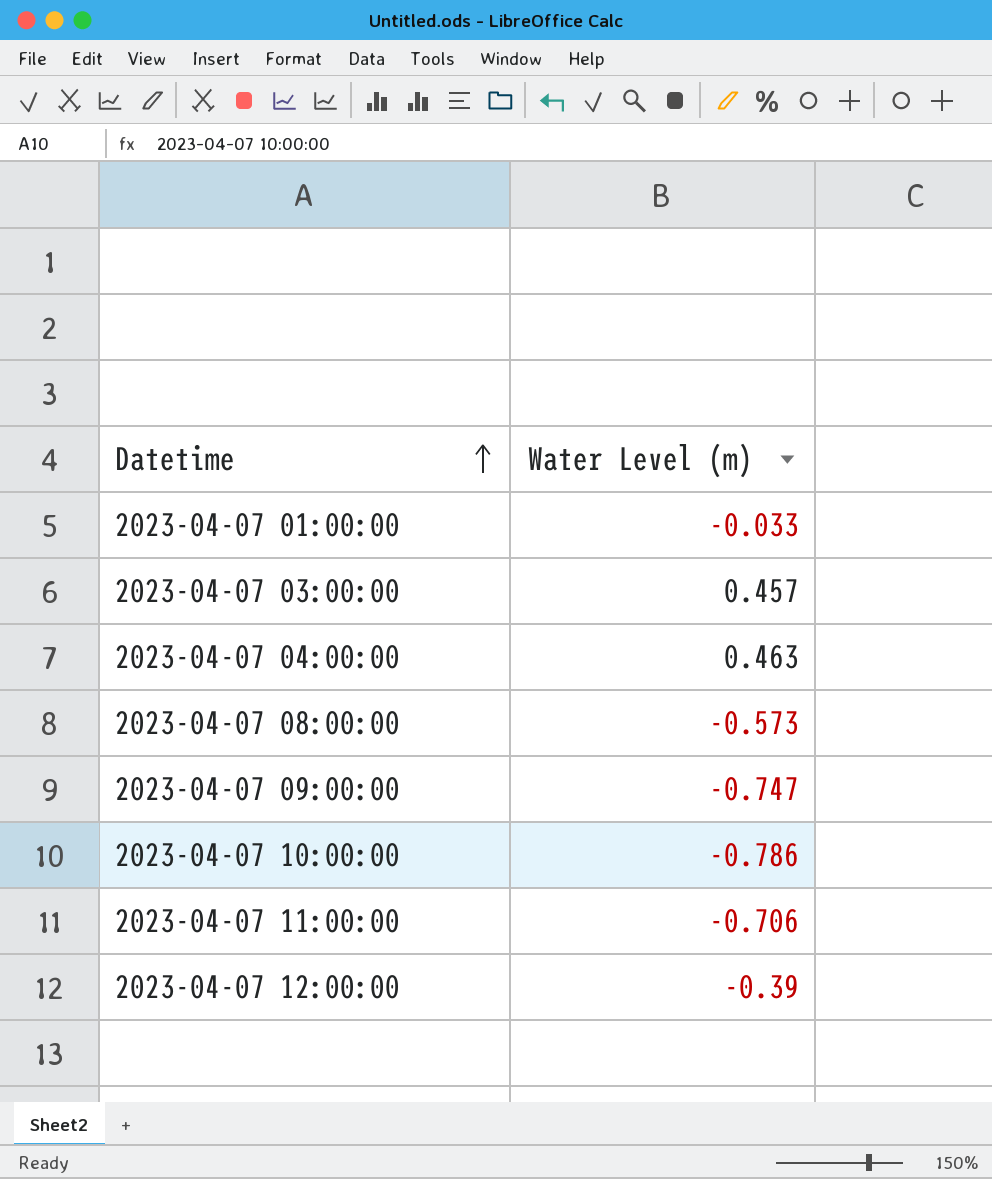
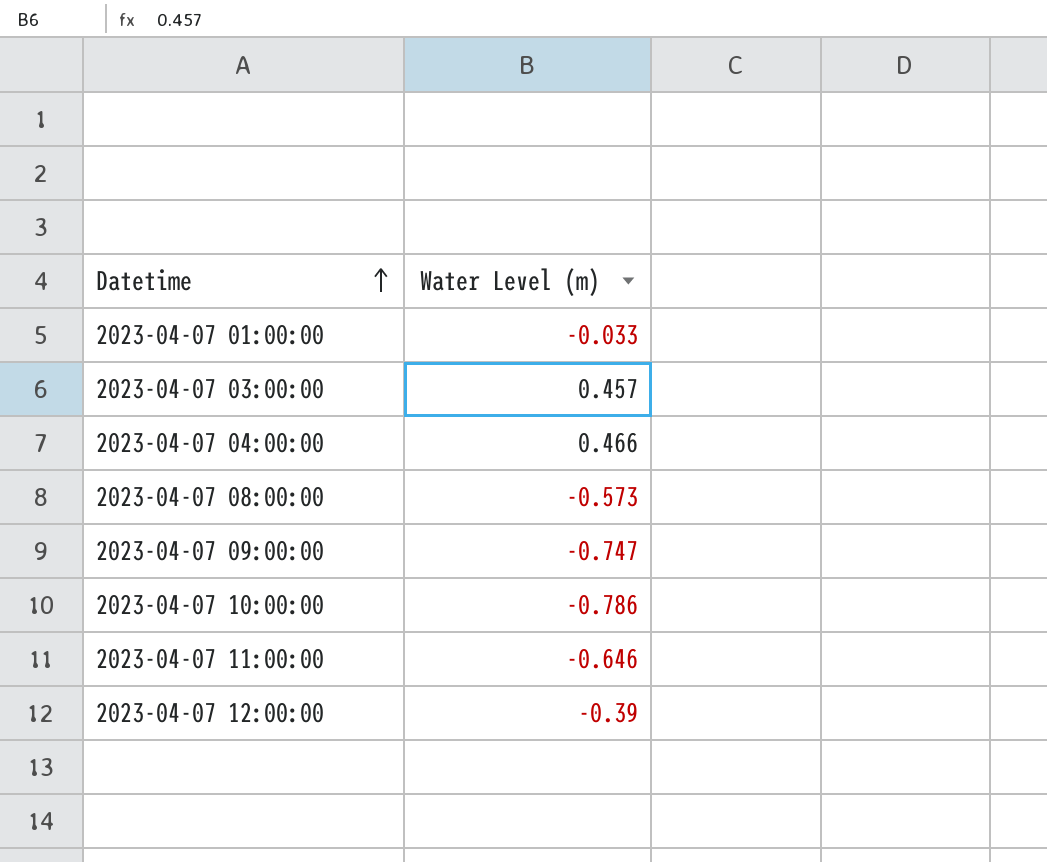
2023-04-07 04:00:00 | Water Level (m): 0.463 -> 0.466
2023-04-07 11:00:00 | Water Level (m): -0.706 -> -0.646

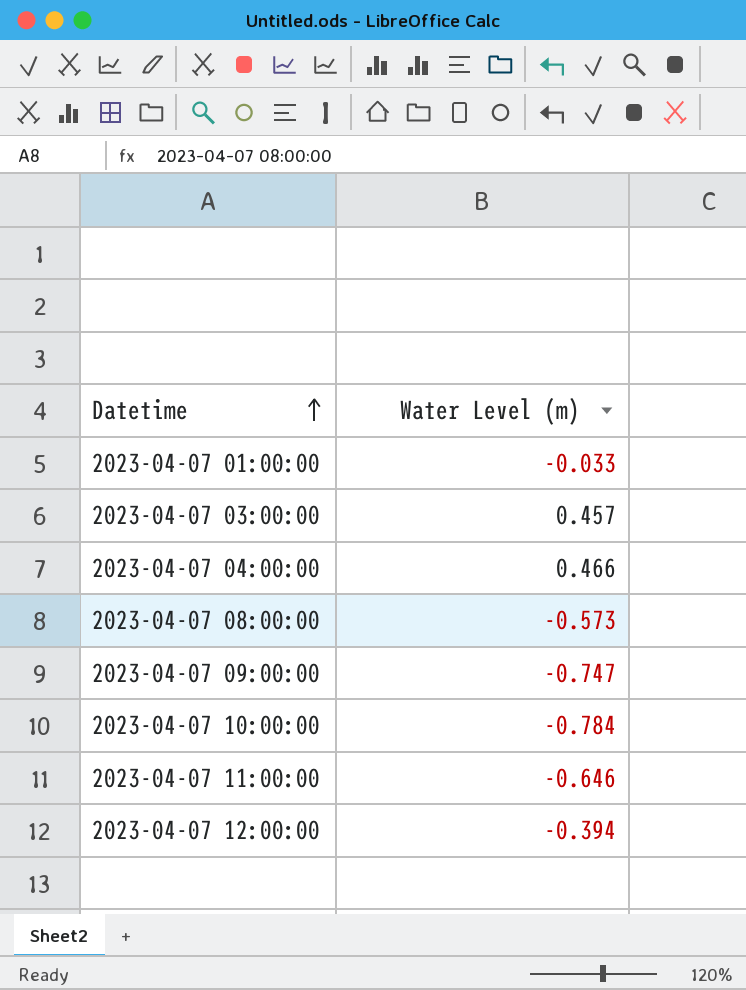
2023-04-07 10:00:00 | Water Level (m): -0.786 -> -0.784
2023-04-07 12:00:00 | Water Level (m): -0.39 -> -0.394

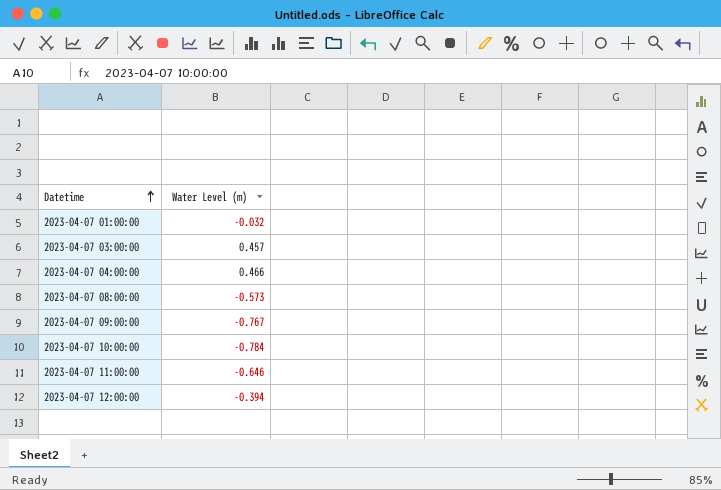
2023-04-07 01:00:00 | Water Level (m): -0.033 -> -0.032
2023-04-07 09:00:00 | Water Level (m): -0.747 -> -0.767

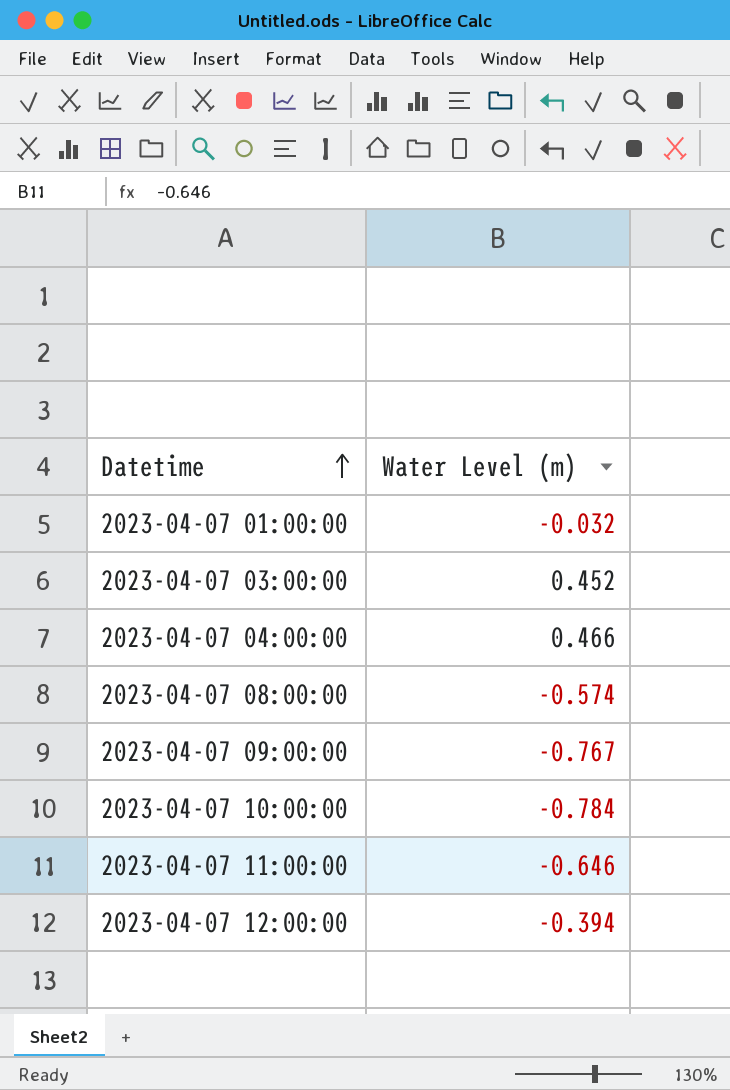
2023-04-07 03:00:00 | Water Level (m): 0.457 -> 0.452
2023-04-07 08:00:00 | Water Level (m): -0.573 -> -0.574

